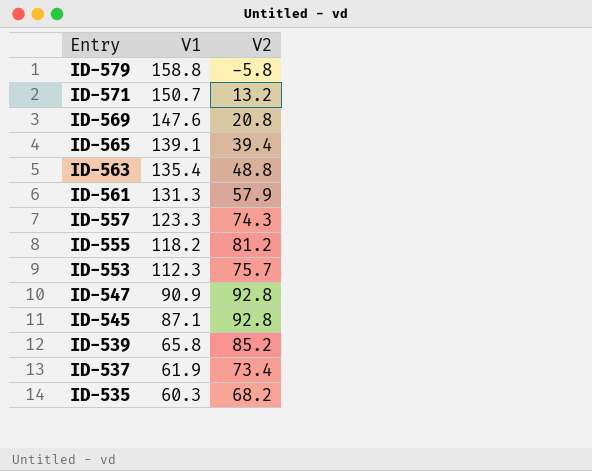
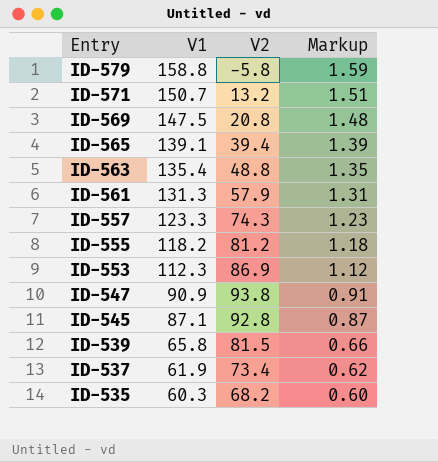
column Markup | formula: none -> [V1] * 0.01
ID-569 | V1: 147.6 -> 147.5
ID-553 | V2: 75.7 -> 86.9
ID-547 | V2: 92.8 -> 93.8
ID-539 | V2: 85.2 -> 81.5

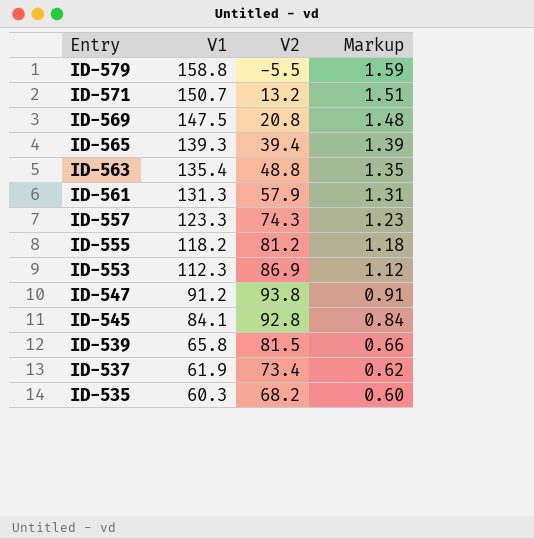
ID-579 | V2: -5.8 -> -5.5
ID-565 | V1: 139.1 -> 139.3
ID-547 | V1: 90.9 -> 91.2
ID-545 | V1: 87.1 -> 84.1
ID-545 | Markup: 0.87 -> 0.84

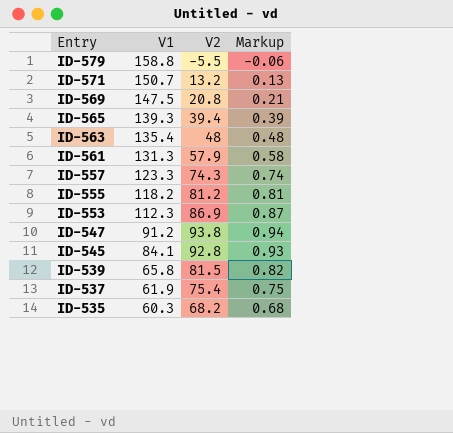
column Markup | formula: [V1] * 0.01 -> [V2] * 0.01
ID-563 | V2: 48.8 -> 48
ID-537 | V2: 73.4 -> 75.4

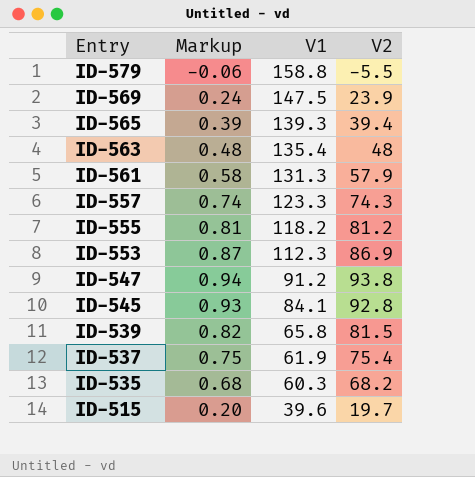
column Markup | position: 4 -> 2
row ID-571: 150.7 | 13.2 | 0.13 -> none
ID-569 | Markup: 0.21 -> 0.24
ID-569 | V2: 20.8 -> 23.9
row ID-515: none -> 0.20 | 39.6 | 19.7

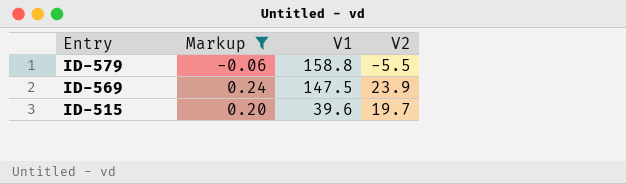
filter: none -> Markup <= 0.24

